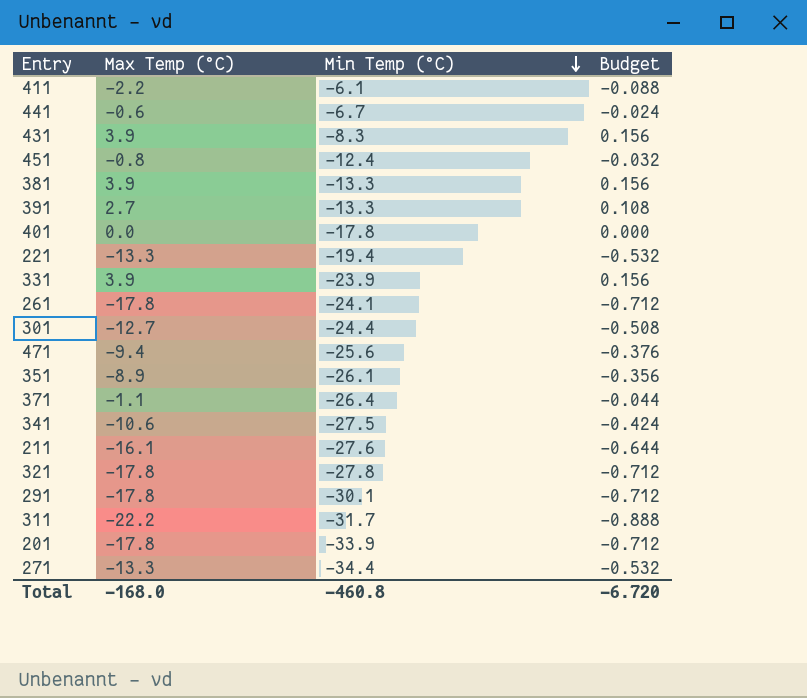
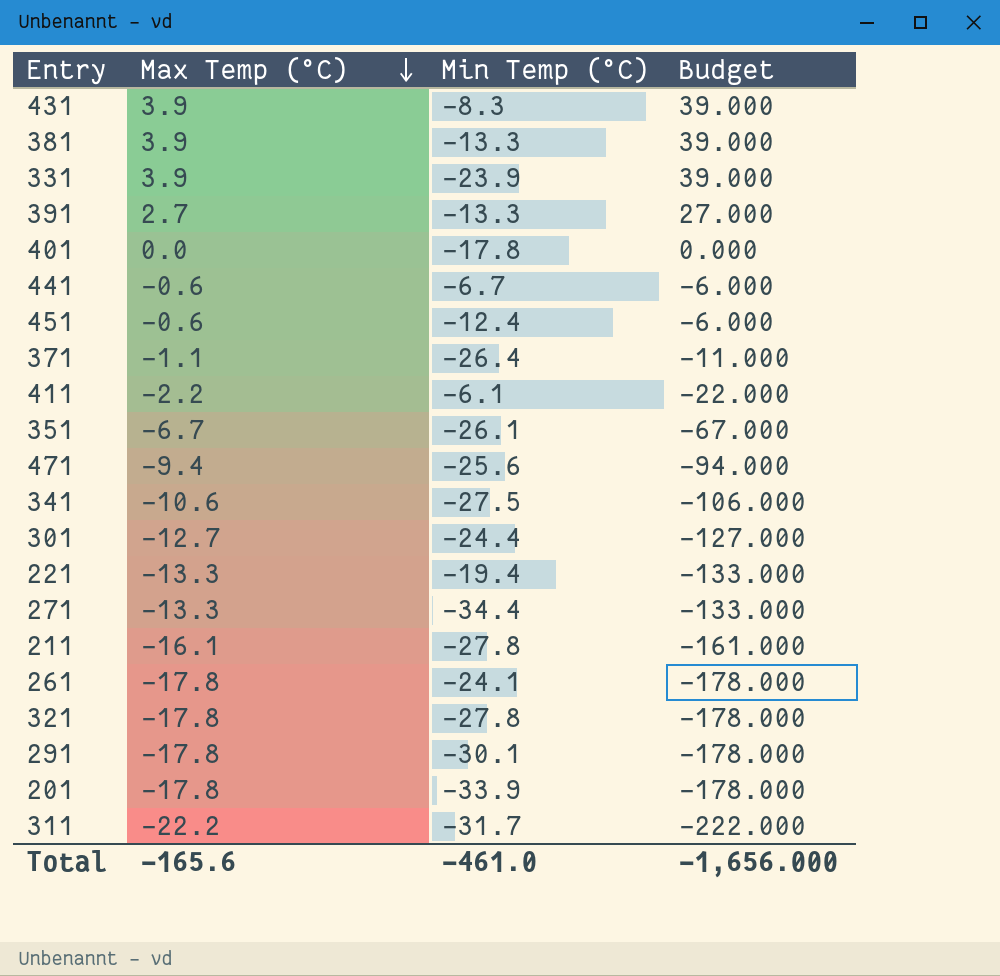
row order: Min Temp (°C) descending -> Max Temp (°C) descending
column Budget | formula: [Max Temp (°C)] * 0.04 -> [Max Temp (°C)] * 10
451 | Max Temp (°C): -0.8 -> -0.6
351 | Max Temp (°C): -8.9 -> -6.7
211 | Min Temp (°C): -27.6 -> -27.8
Total | Max Temp (°C): -168.0 -> -165.6
Total | Min Temp (°C): -460.8 -> -461.0
Total | Budget: -6.720 -> -1,656.000

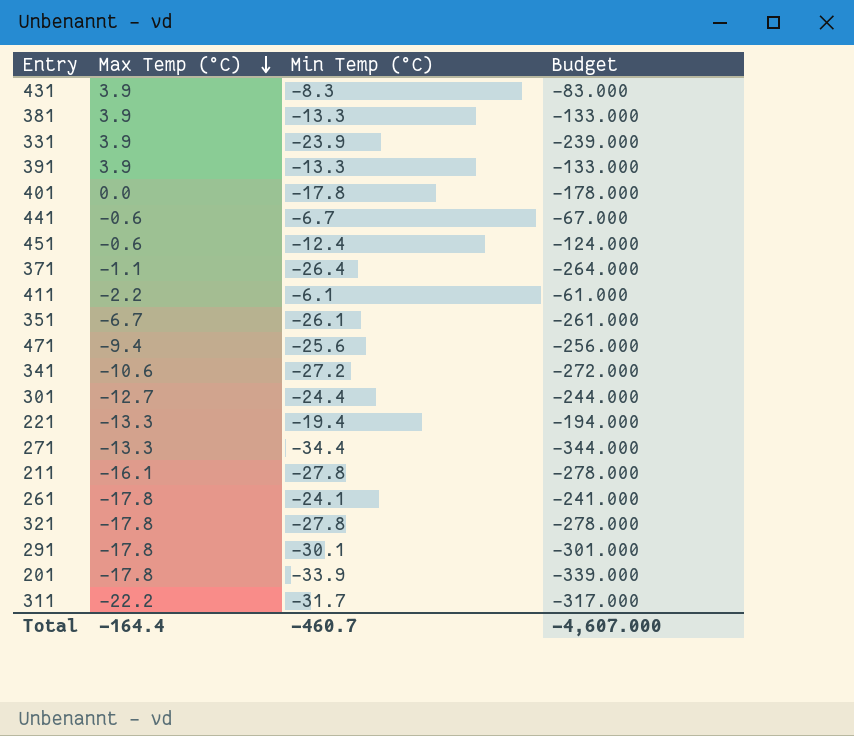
column Budget | formula: [Max Temp (°C)] * 10 -> [Min Temp (°C)] * 10
391 | Max Temp (°C): 2.7 -> 3.9
341 | Min Temp (°C): -27.5 -> -27.2
Total | Max Temp (°C): -165.6 -> -164.4
Total | Min Temp (°C): -461.0 -> -460.7
Total | Budget: -1,656.000 -> -4,607.000

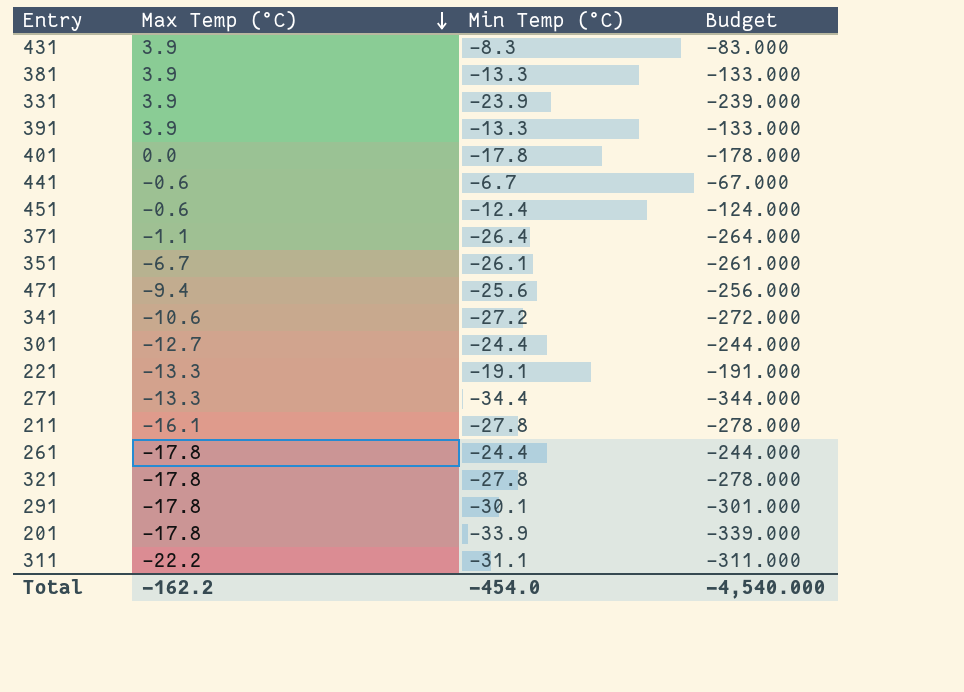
row 411: -2.2 | -6.1 | -61.000 -> none
221 | Min Temp (°C): -19.4 -> -19.1
221 | Budget: -194.000 -> -191.000
261 | Min Temp (°C): -24.1 -> -24.4
261 | Budget: -241.000 -> -244.000
311 | Min Temp (°C): -31.7 -> -31.1
311 | Budget: -317.000 -> -311.000
Total | Max Temp (°C): -164.4 -> -162.2
Total | Min Temp (°C): -460.7 -> -454.0
Total | Budget: -4,607.000 -> -4,540.000

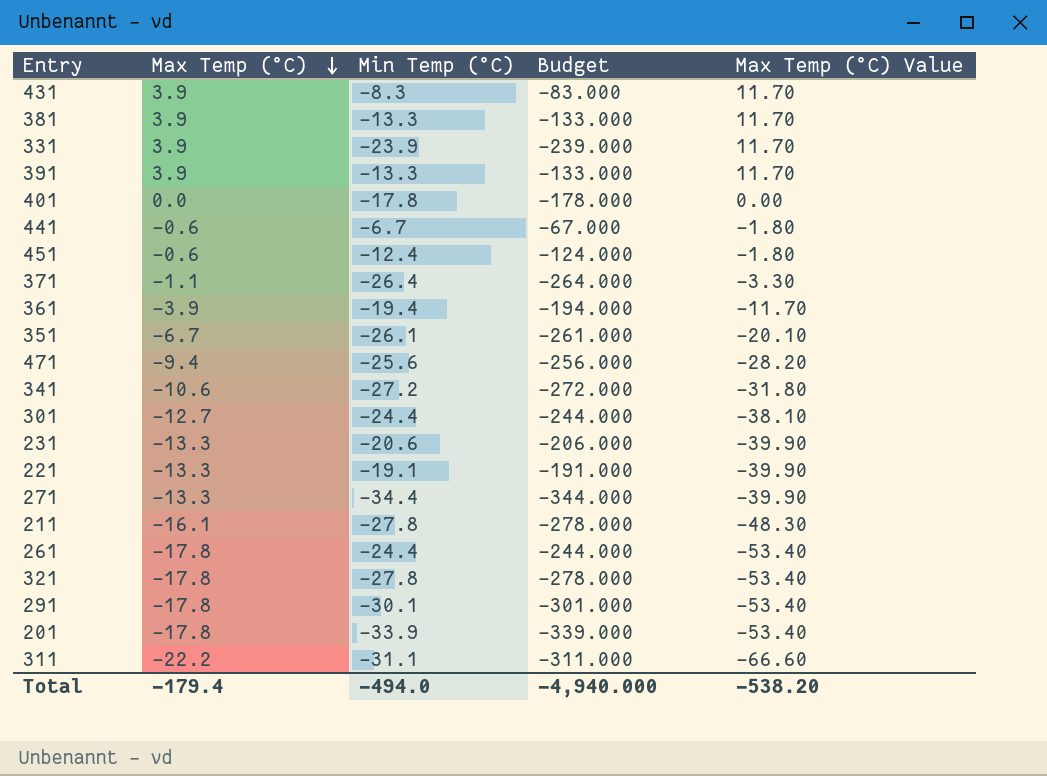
column Max Temp (°C) Value | formula: none -> [Max Temp (°C)] * 3
row 361: none -> -3.9 | -19.4 | -194.000 | -11.70
row 231: none -> -13.3 | -20.6 | -206.000 | -39.90
Total | Max Temp (°C): -162.2 -> -179.4
Total | Min Temp (°C): -454.0 -> -494.0
Total | Budget: -4,540.000 -> -4,940.000

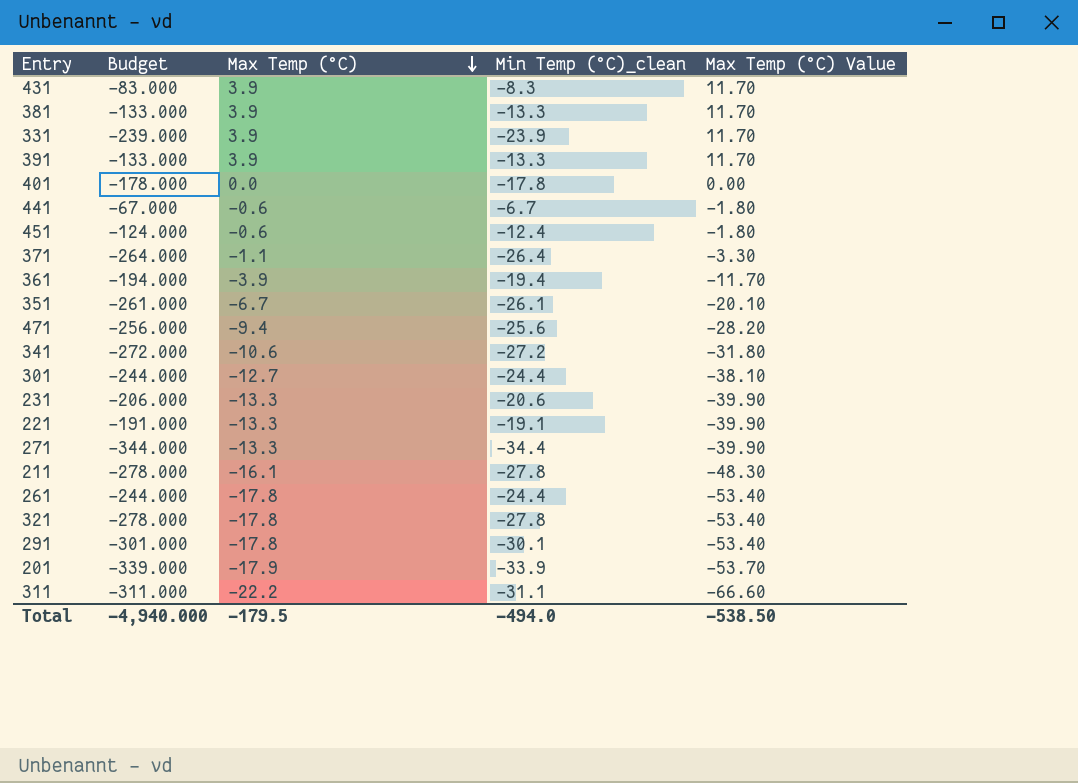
column Budget | position: 4 -> 2
column name: Min Temp (°C) -> Min Temp (°C)_clean
201 | Max Temp (°C): -17.8 -> -17.9
201 | Max Temp (°C) Value: -53.40 -> -53.70
Total | Max Temp (°C): -179.4 -> -179.5
Total | Max Temp (°C) Value: -538.20 -> -538.50

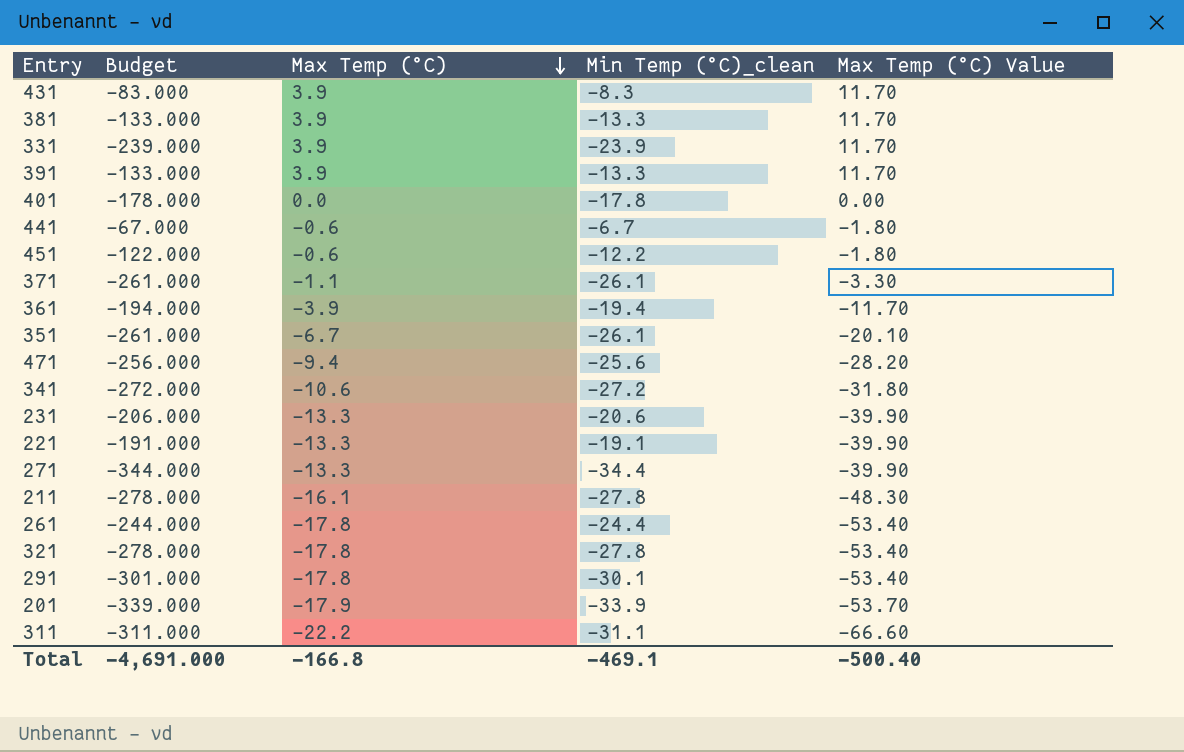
row 301: -244.000 | -12.7 | -24.4 | -38.10 -> none
451 | Budget: -124.000 -> -122.000
451 | Min Temp (°C)_clean: -12.4 -> -12.2
371 | Budget: -264.000 -> -261.000
371 | Min Temp (°C)_clean: -26.4 -> -26.1
Total | Budget: -4,940.000 -> -4,691.000
Total | Max Temp (°C): -179.5 -> -166.8
Total | Min Temp (°C)_clean: -494.0 -> -469.1
Total | Max Temp (°C) Value: -538.50 -> -500.40

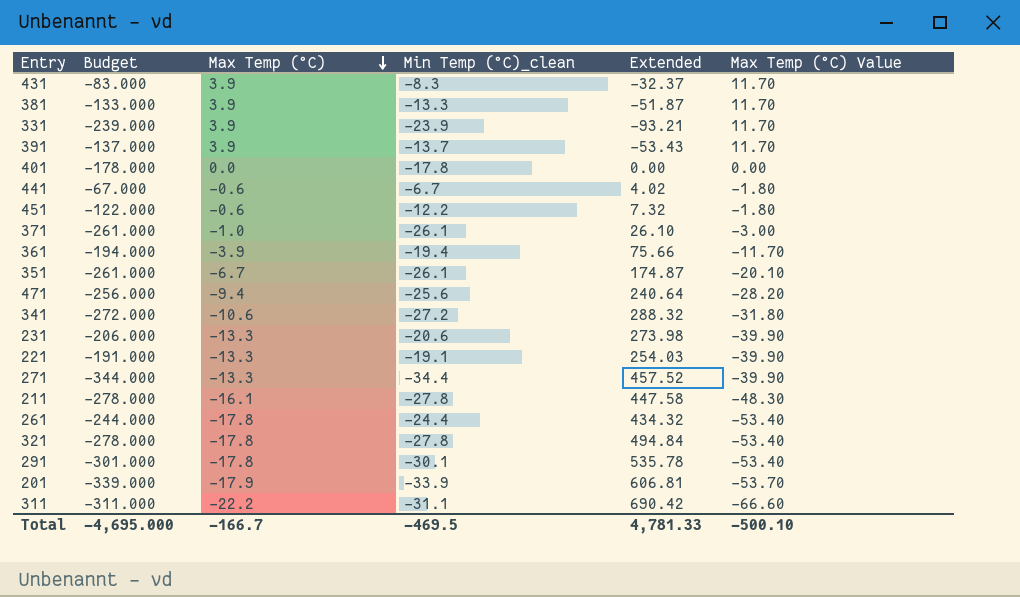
column Extended | formula: none -> [Max Temp (°C)] * [Min Temp (°C)_clean]
391 | Budget: -133.000 -> -137.000
391 | Min Temp (°C)_clean: -13.3 -> -13.7
371 | Max Temp (°C): -1.1 -> -1.0
371 | Max Temp (°C) Value: -3.30 -> -3.00
Total | Budget: -4,691.000 -> -4,695.000
Total | Max Temp (°C): -166.8 -> -166.7
Total | Min Temp (°C)_clean: -469.1 -> -469.5
Total | Max Temp (°C) Value: -500.40 -> -500.10

